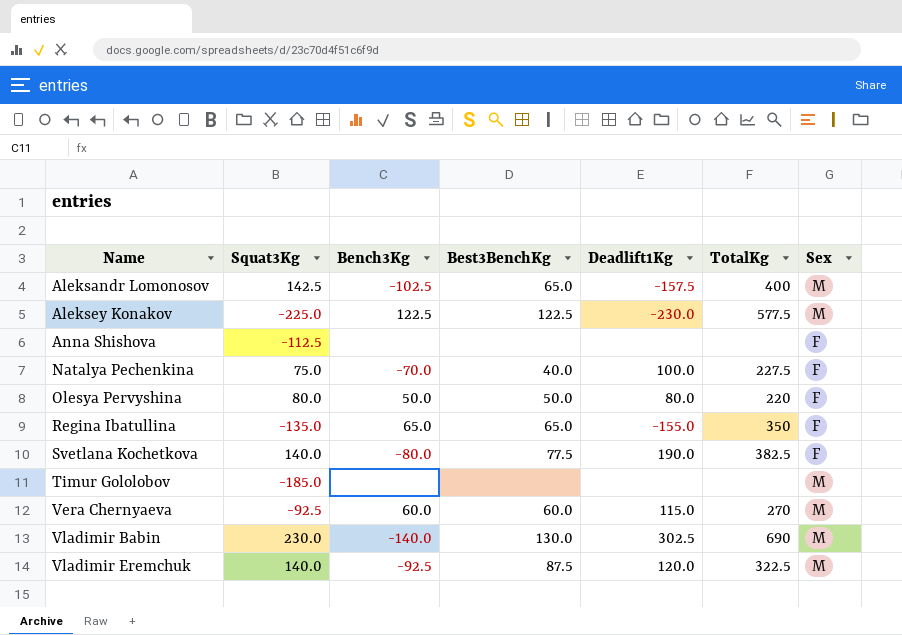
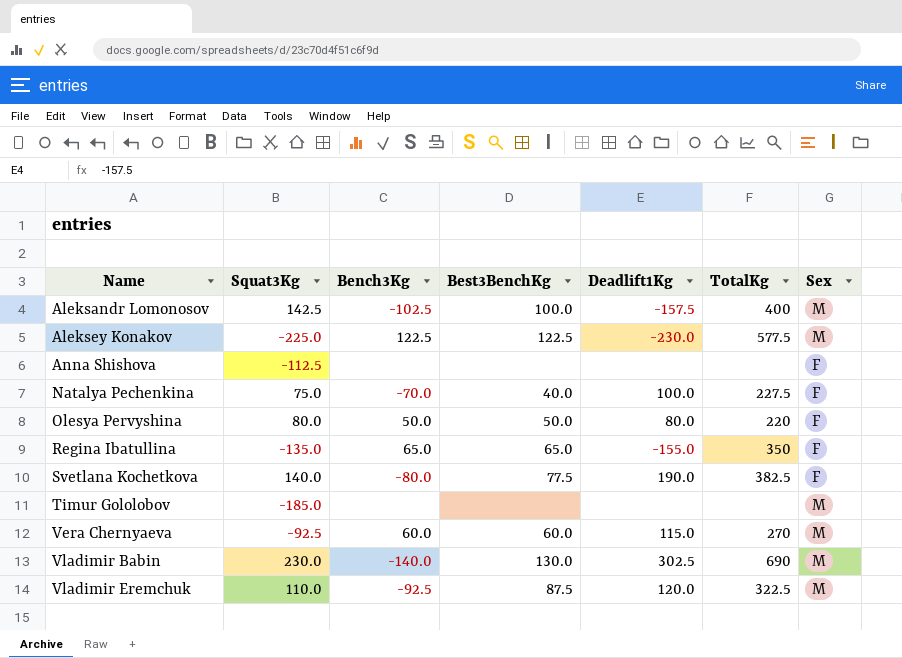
Aleksandr Lomonosov | Best3BenchKg: 65.0 -> 100.0
Vladimir Eremchuk | Squat3Kg: 140.0 -> 110.0

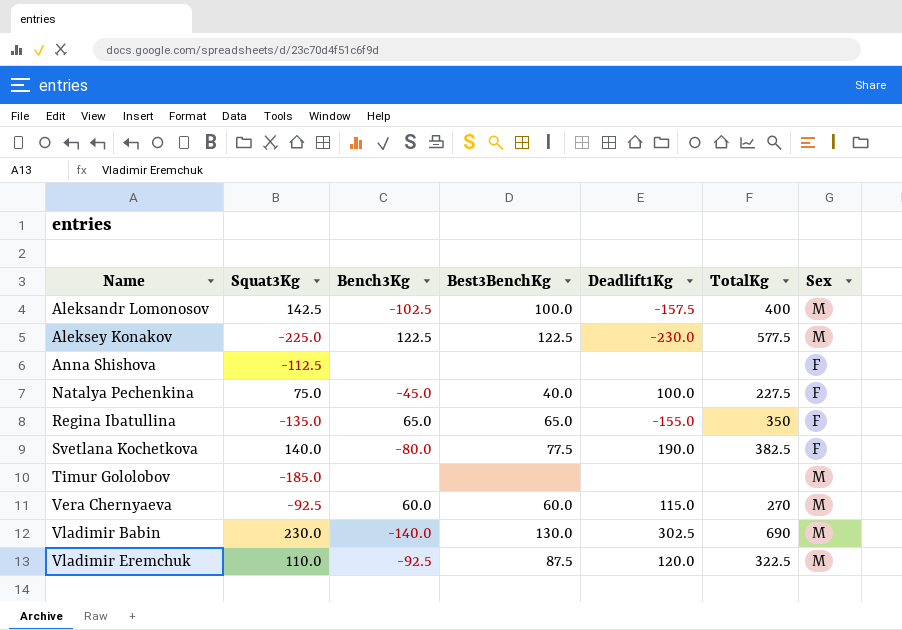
row Olesya Pervyshina: 80.0 | 50.0 | 50.0 | 80.0 | 220 | F -> none
Natalya Pechenkina | Bench3Kg: -70.0 -> -45.0

